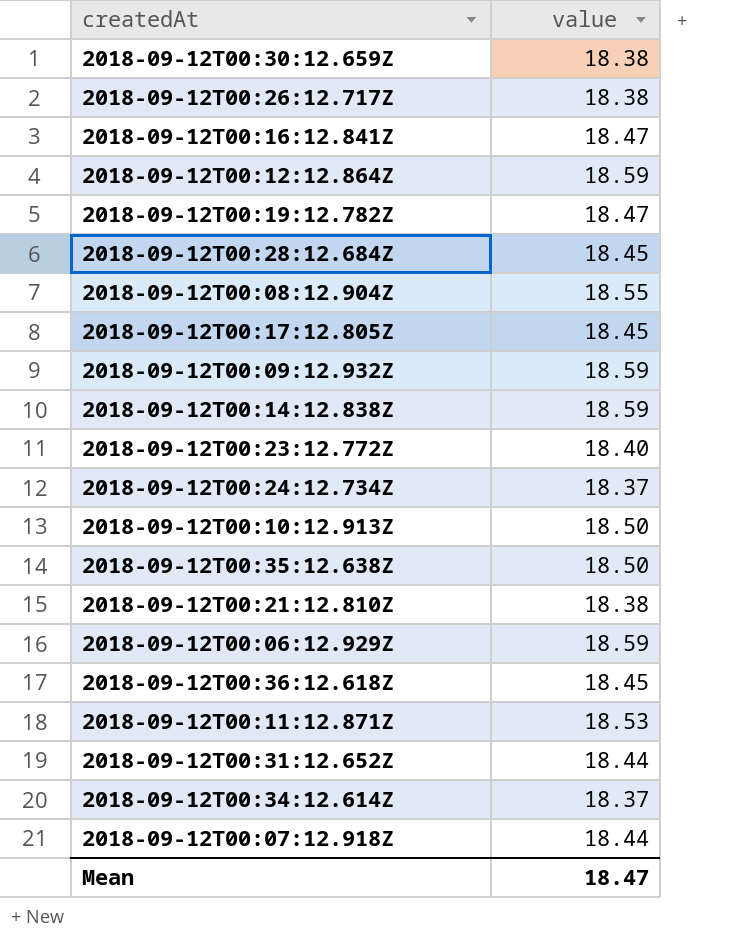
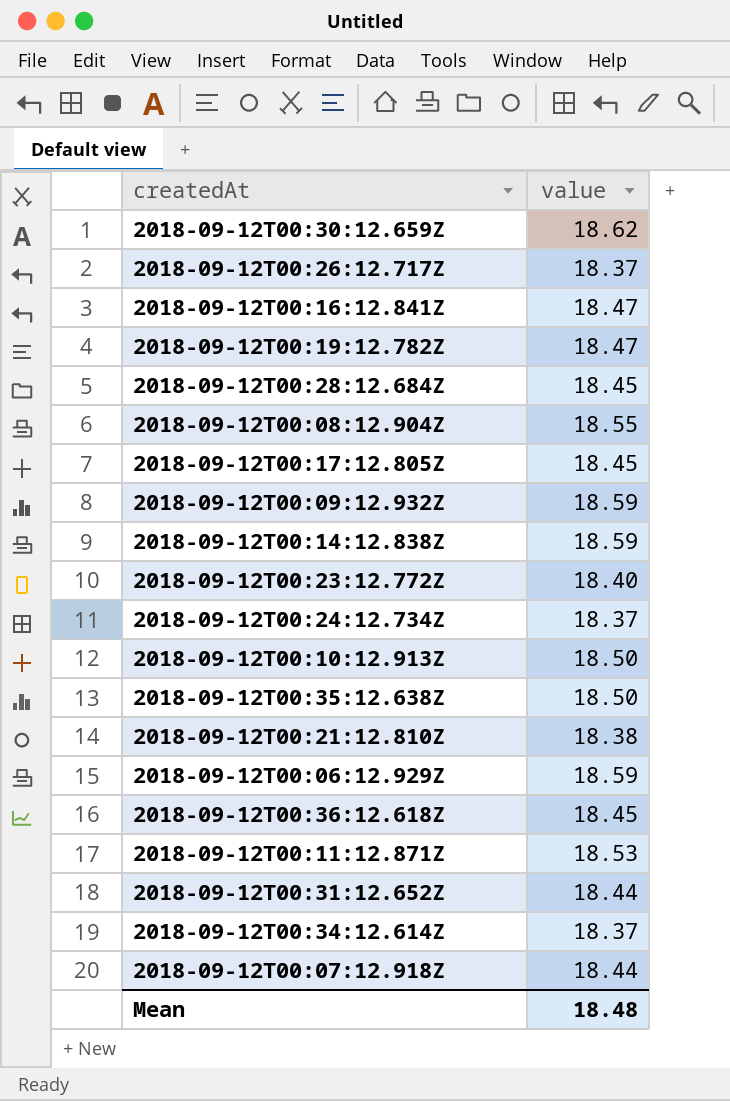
row 2018-09-12T00:12:12.864Z: 18.59 -> none
2018-09-12T00:30:12.659Z | value: 18.38 -> 18.62
2018-09-12T00:26:12.717Z | value: 18.38 -> 18.37
Mean | value: 18.47 -> 18.48

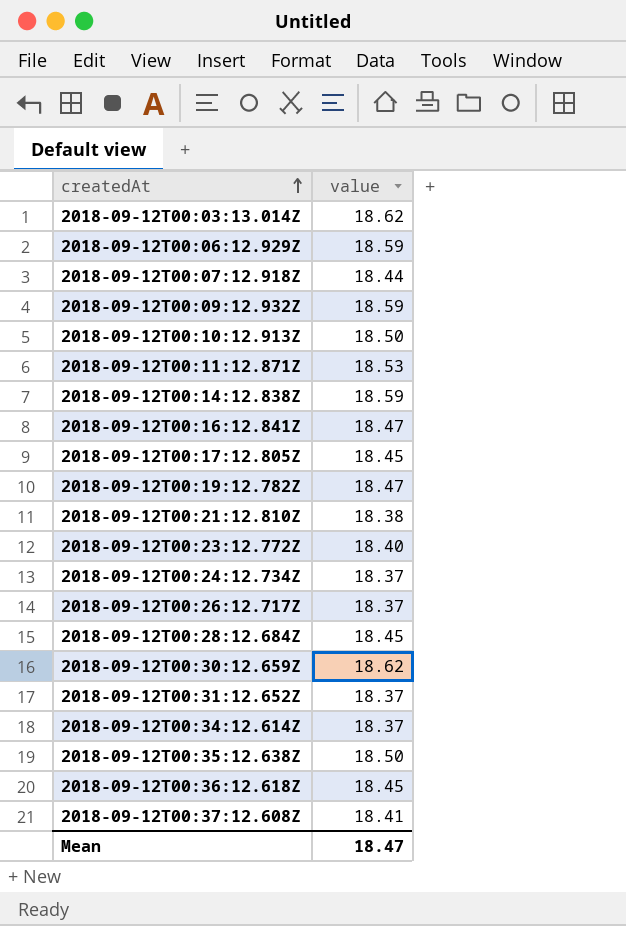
row order: none -> createdAt ascending
row 2018-09-12T00:08:12.904Z: 18.55 -> none
row 2018-09-12T00:03:13.014Z: none -> 18.62
2018-09-12T00:31:12.652Z | value: 18.44 -> 18.37
row 2018-09-12T00:37:12.608Z: none -> 18.41
Mean | value: 18.48 -> 18.47

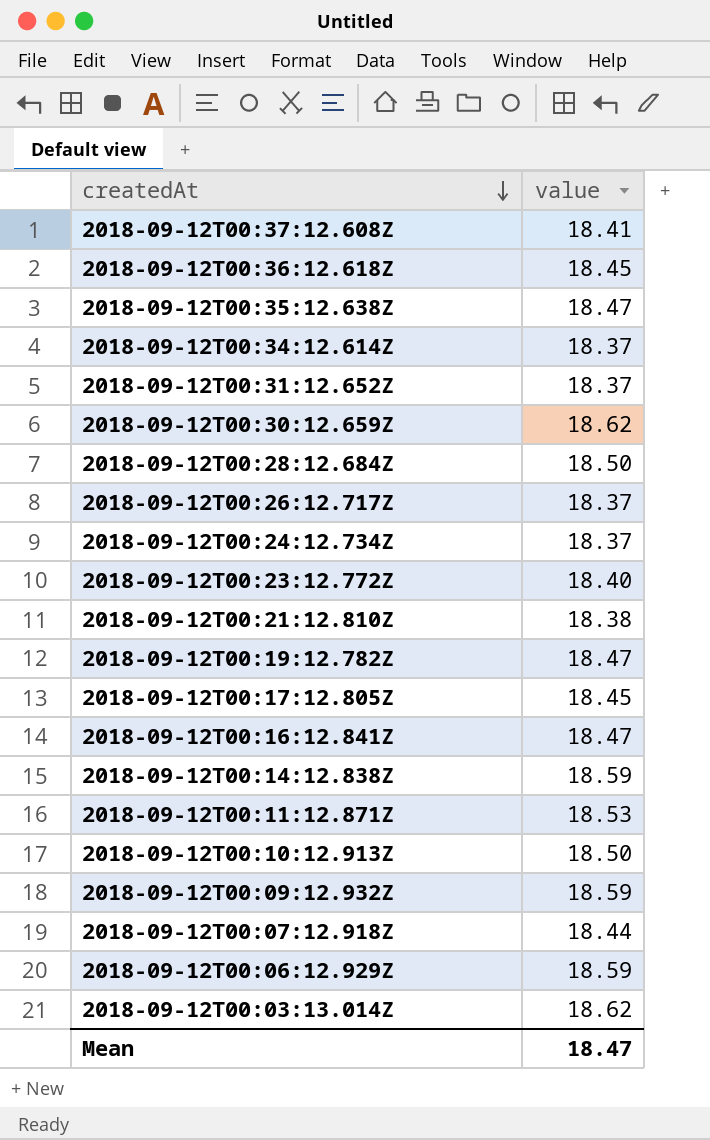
row order: createdAt ascending -> createdAt descending
2018-09-12T00:35:12.638Z | value: 18.50 -> 18.47
2018-09-12T00:28:12.684Z | value: 18.45 -> 18.50

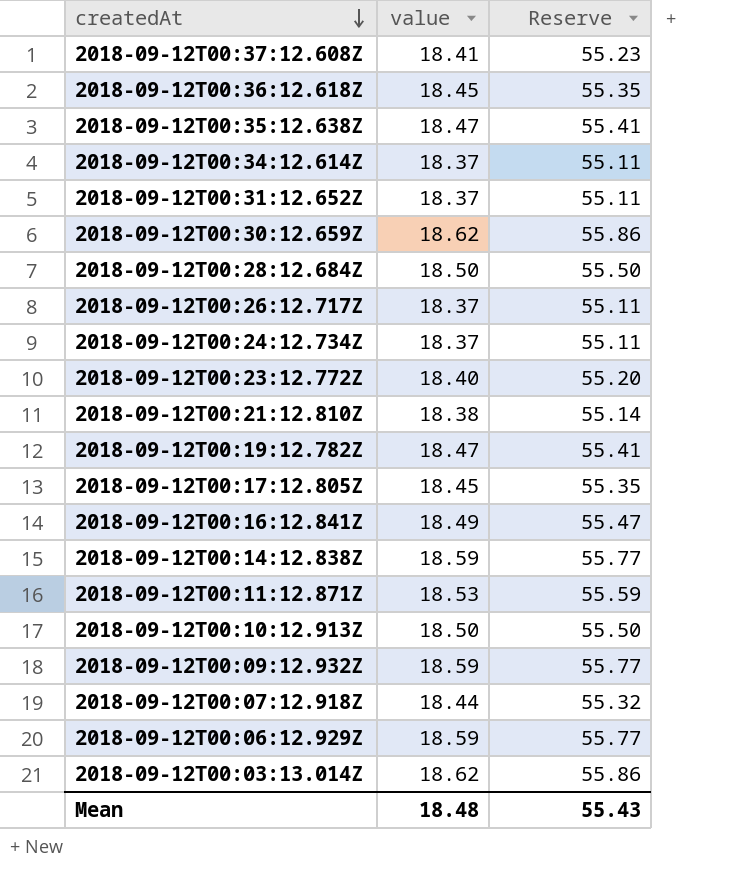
column Reserve | formula: none -> [value] * 3
2018-09-12T00:16:12.841Z | value: 18.47 -> 18.49
Mean | value: 18.47 -> 18.48

